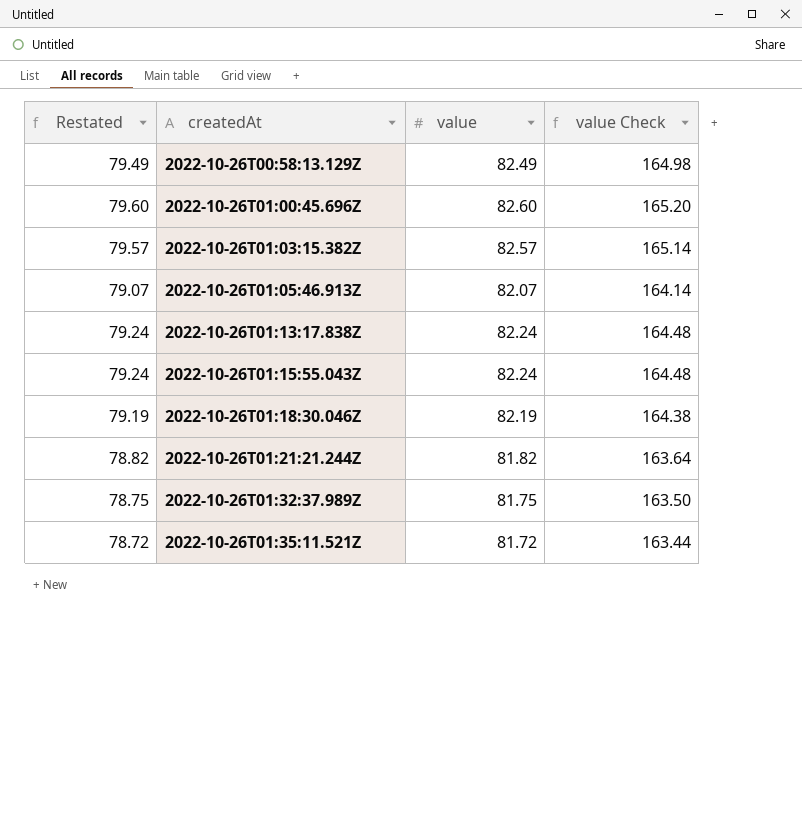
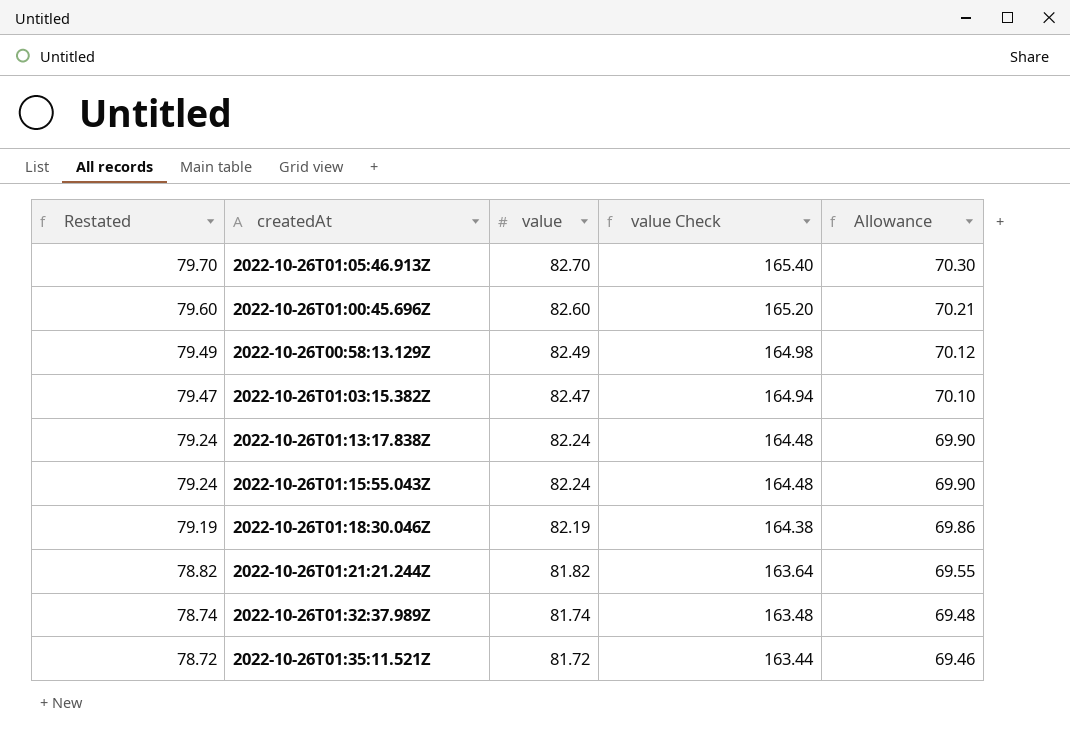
row order: createdAt ascending -> Restated descending
column Allowance | formula: none -> [value] * 0.85
2022-10-26T01:05:46.913Z | Restated: 79.07 -> 79.70
2022-10-26T01:05:46.913Z | value: 82.07 -> 82.70
2022-10-26T01:05:46.913Z | value Check: 164.14 -> 165.40
2022-10-26T01:03:15.382Z | Restated: 79.57 -> 79.47
2022-10-26T01:03:15.382Z | value: 82.57 -> 82.47
2022-10-26T01:03:15.382Z | value Check: 165.14 -> 164.94
2022-10-26T01:32:37.989Z | Restated: 78.75 -> 78.74
2022-10-26T01:32:37.989Z | value: 81.75 -> 81.74
2022-10-26T01:32:37.989Z | value Check: 163.50 -> 163.48

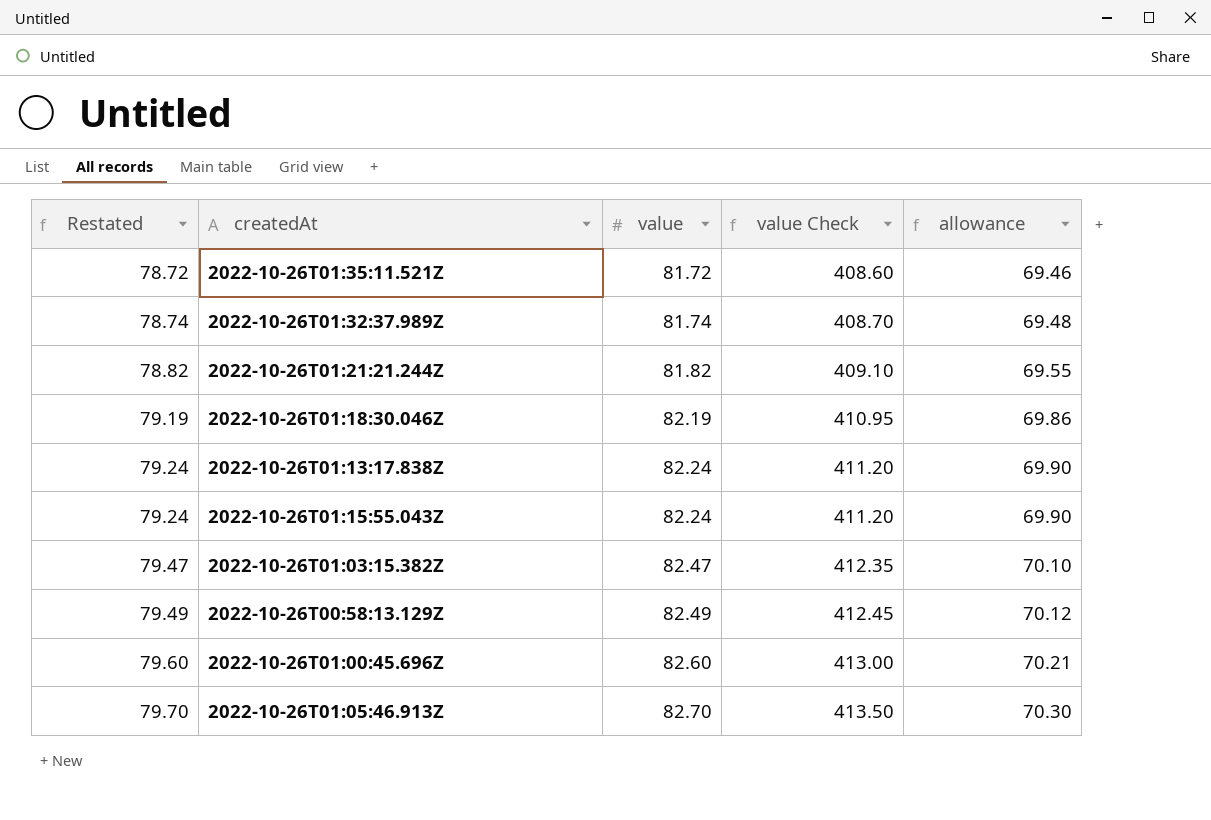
row order: Restated descending -> Restated ascending
column value Check | formula: [value] * 2 -> [value] * 5
column name: Allowance -> allowance

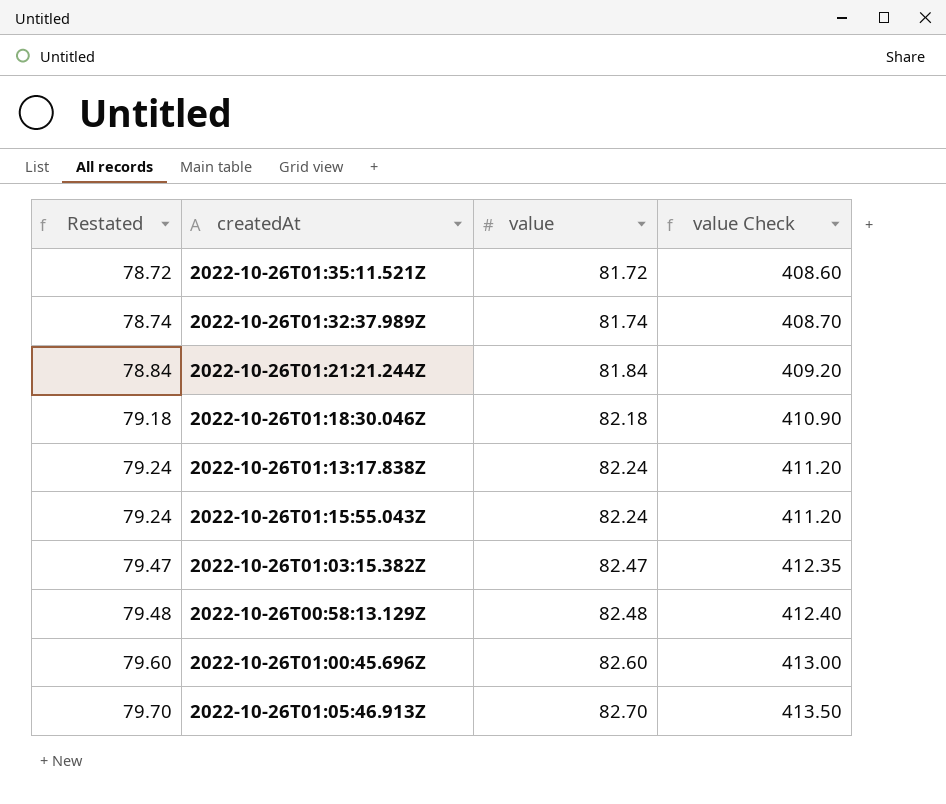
column allowance | formula: [value] * 0.85 -> none
2022-10-26T01:21:21.244Z | Restated: 78.82 -> 78.84
2022-10-26T01:21:21.244Z | value: 81.82 -> 81.84
2022-10-26T01:21:21.244Z | value Check: 409.10 -> 409.20
2022-10-26T01:18:30.046Z | Restated: 79.19 -> 79.18
2022-10-26T01:18:30.046Z | value: 82.19 -> 82.18
2022-10-26T01:18:30.046Z | value Check: 410.95 -> 410.90
2022-10-26T00:58:13.129Z | Restated: 79.49 -> 79.48
2022-10-26T00:58:13.129Z | value: 82.49 -> 82.48
2022-10-26T00:58:13.129Z | value Check: 412.45 -> 412.40

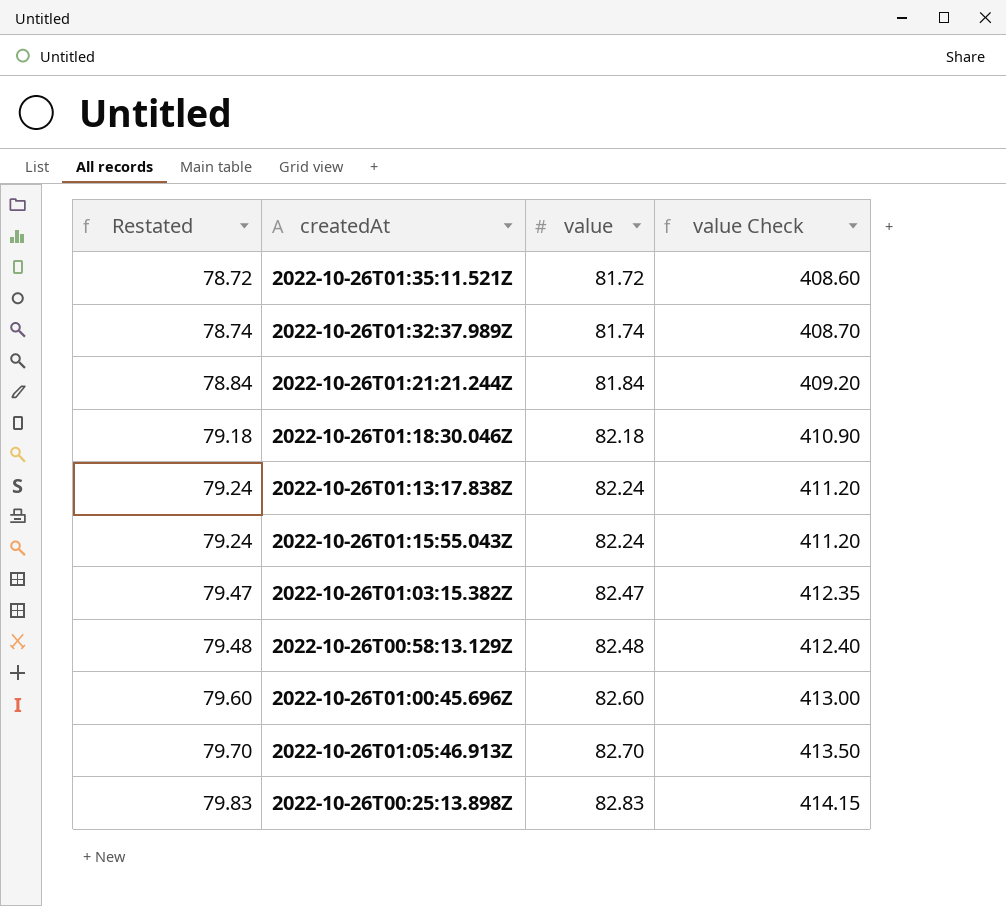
row 2022-10-26T00:25:13.898Z: none -> 79.83 | 82.83 | 414.15

